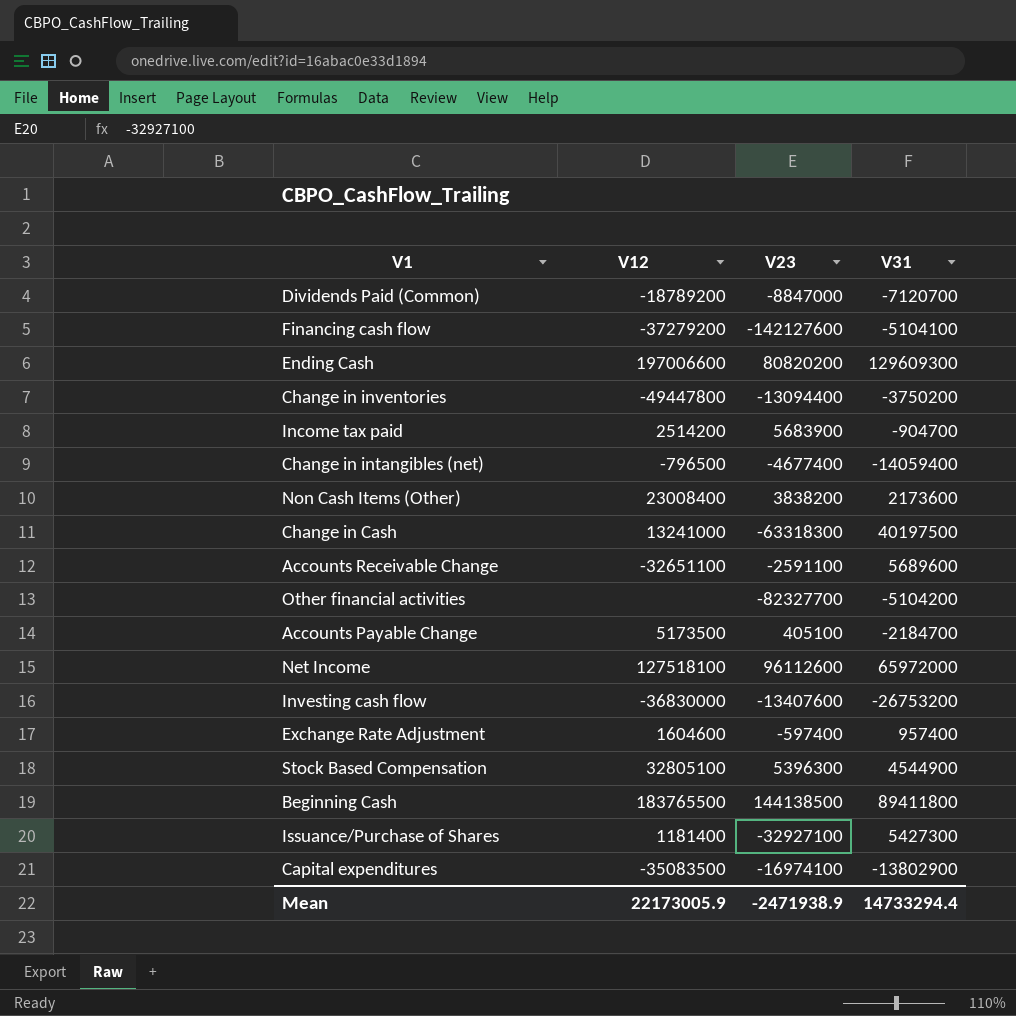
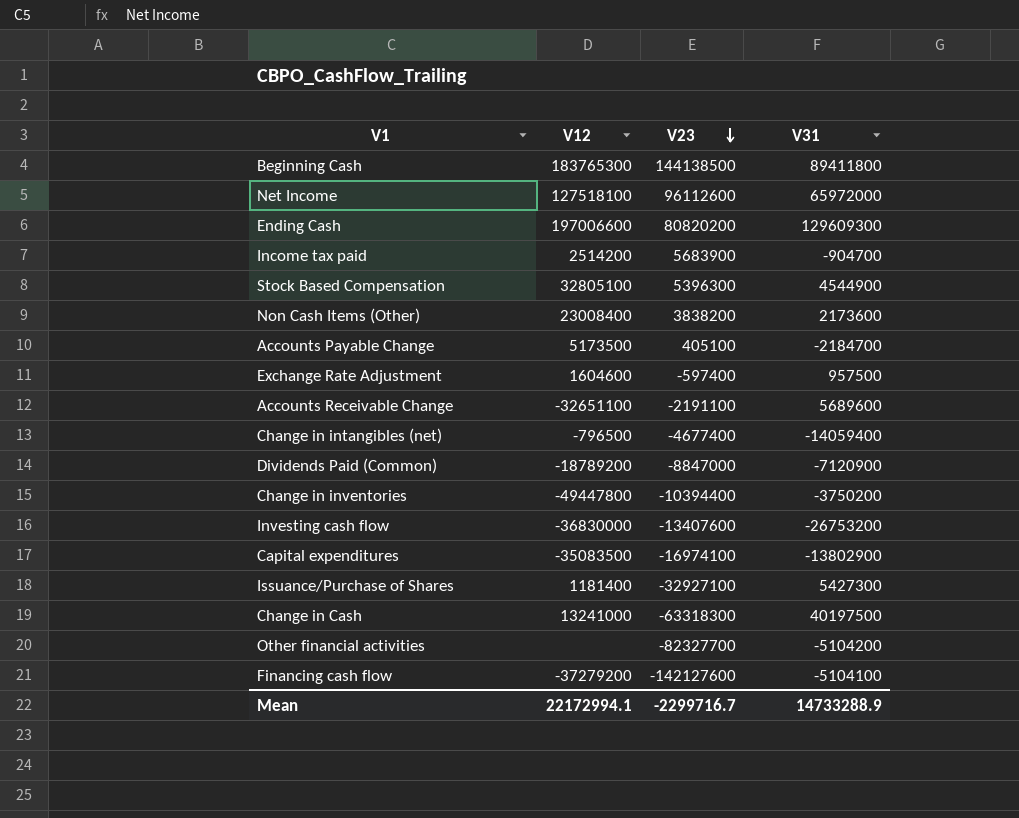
row order: none -> V23 descending
Beginning Cash | V12: 183765500 -> 183765300
Exchange Rate Adjustment | V31: 957400 -> 957500
Accounts Receivable Change | V23: -2591100 -> -2191100
Dividends Paid (Common) | V31: -7120700 -> -7120900
Change in inventories | V23: -13094400 -> -10394400
Mean | V12: 22173005.9 -> 22172994.1
Mean | V23: -2471938.9 -> -2299716.7
Mean | V31: 14733294.4 -> 14733288.9

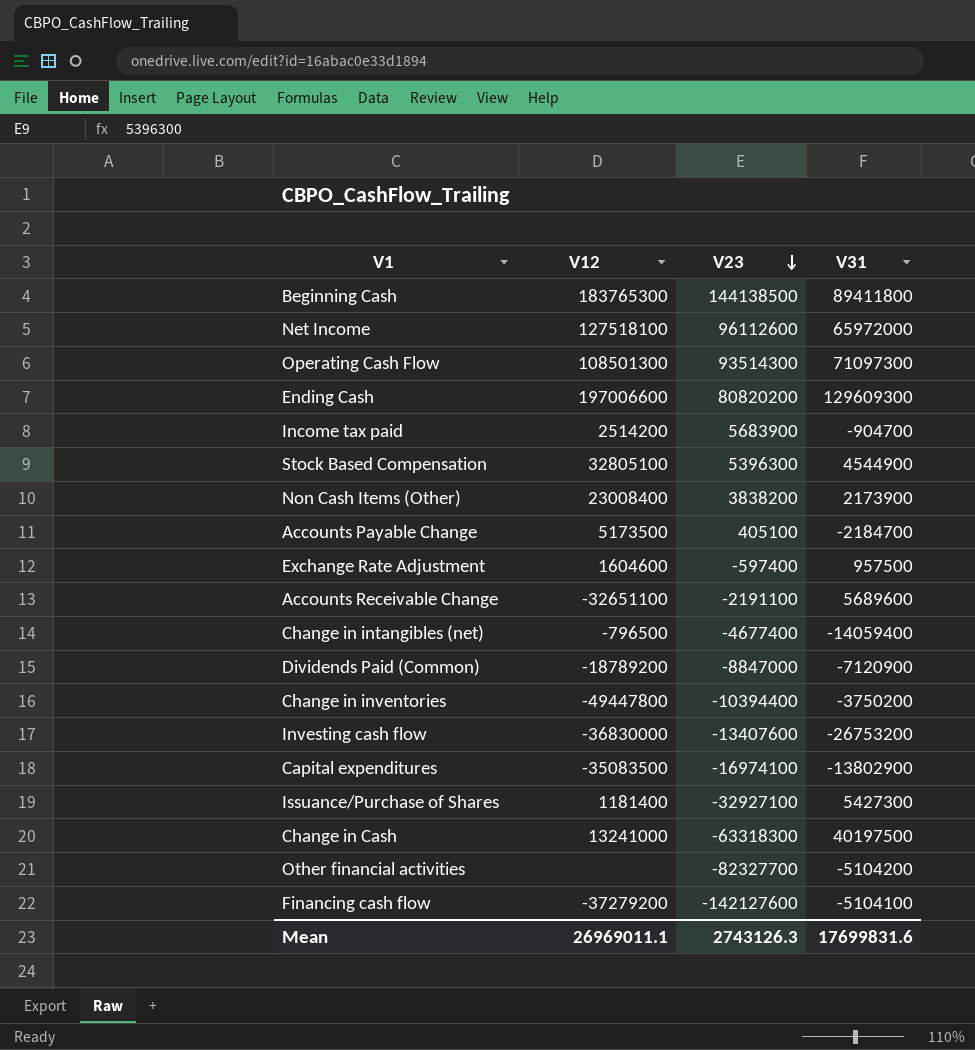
row Operating Cash Flow: none -> 108501300 | 93514300 | 71097300
Non Cash Items (Other) | V31: 2173600 -> 2173900
Mean | V12: 22172994.1 -> 26969011.1
Mean | V23: -2299716.7 -> 2743126.3
Mean | V31: 14733288.9 -> 17699831.6

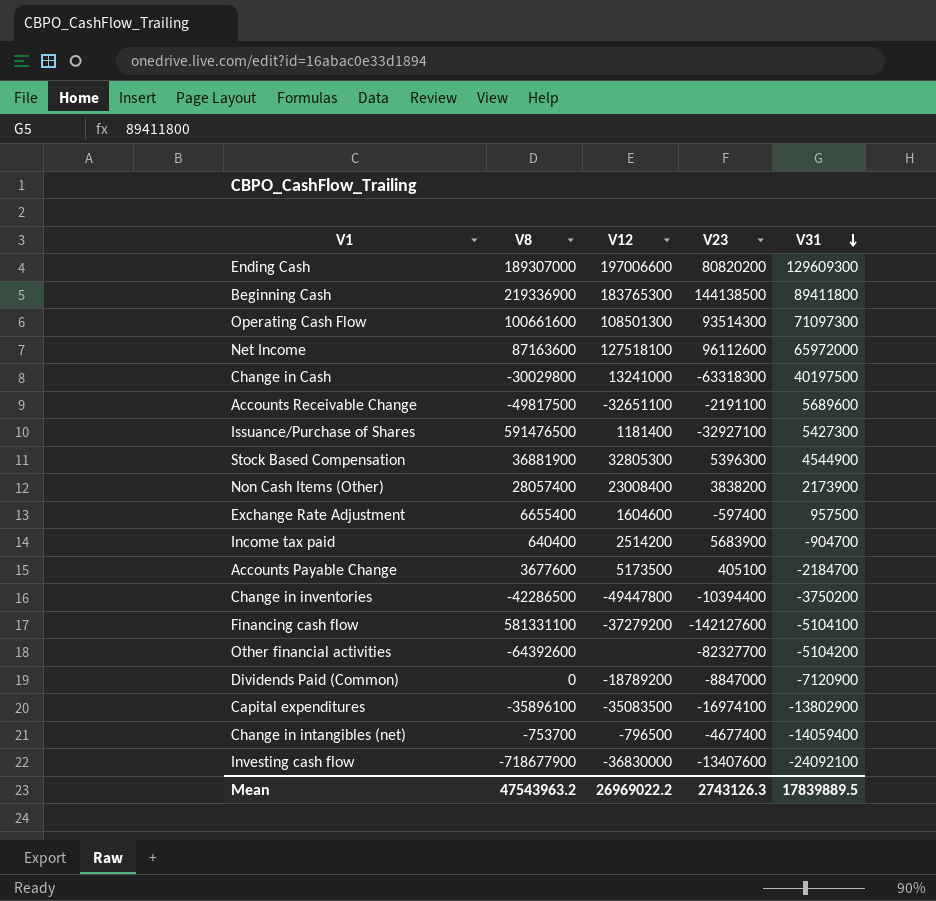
row order: V23 descending -> V31 descending
column V8 | position: none -> 2
Stock Based Compensation | V12: 32805100 -> 32805300
Investing cash flow | V31: -26753200 -> -24092100
Mean | V12: 26969011.1 -> 26969022.2
Mean | V31: 17699831.6 -> 17839889.5

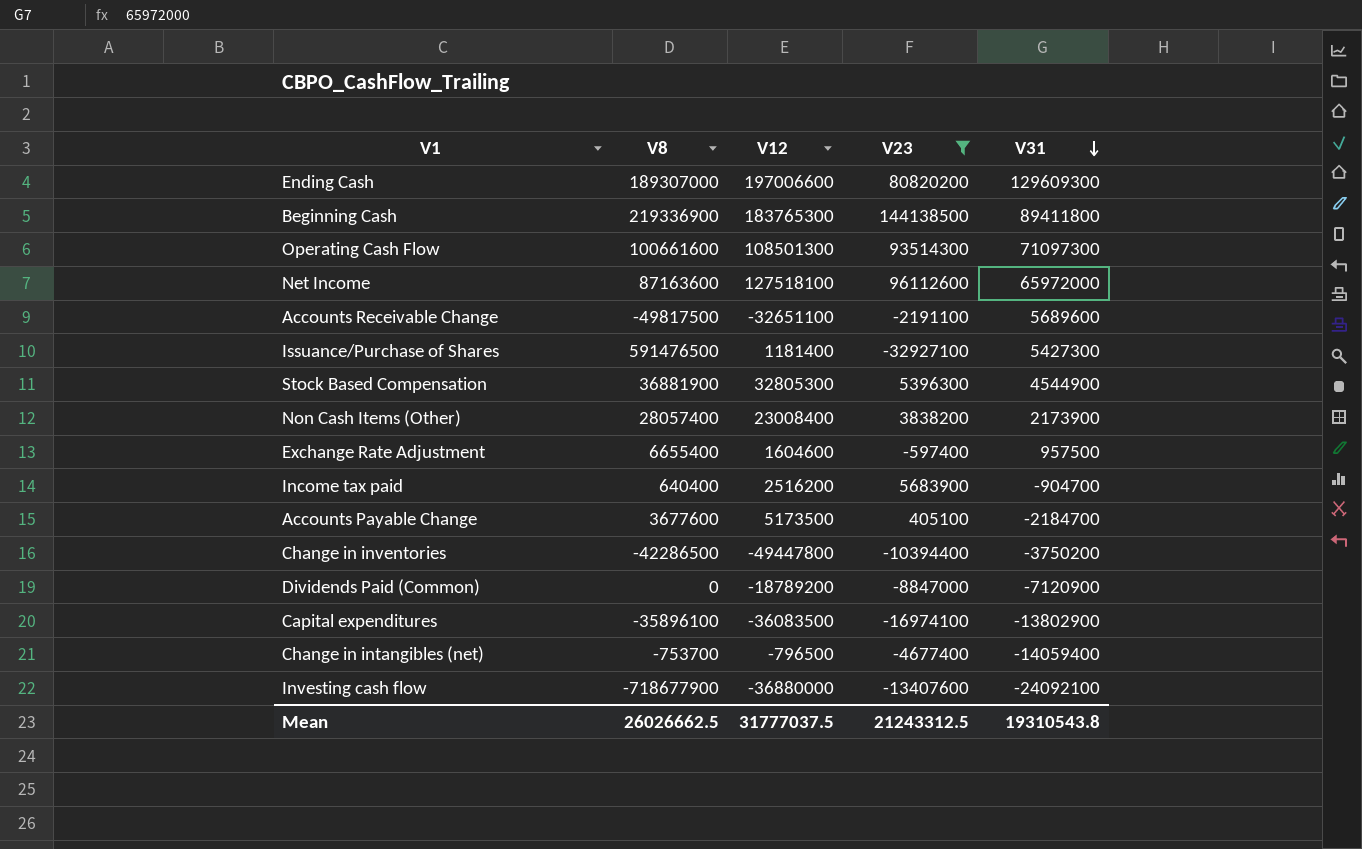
filter: none -> V23 >= -32927100
Income tax paid | V12: 2514200 -> 2516200
Capital expenditures | V12: -35083500 -> -36083500
Investing cash flow | V12: -36830000 -> -36880000
Mean | V8: 47543963.2 -> 26026662.5
Mean | V12: 26969022.2 -> 31777037.5
Mean | V23: 2743126.3 -> 21243312.5
Mean | V31: 17839889.5 -> 19310543.8

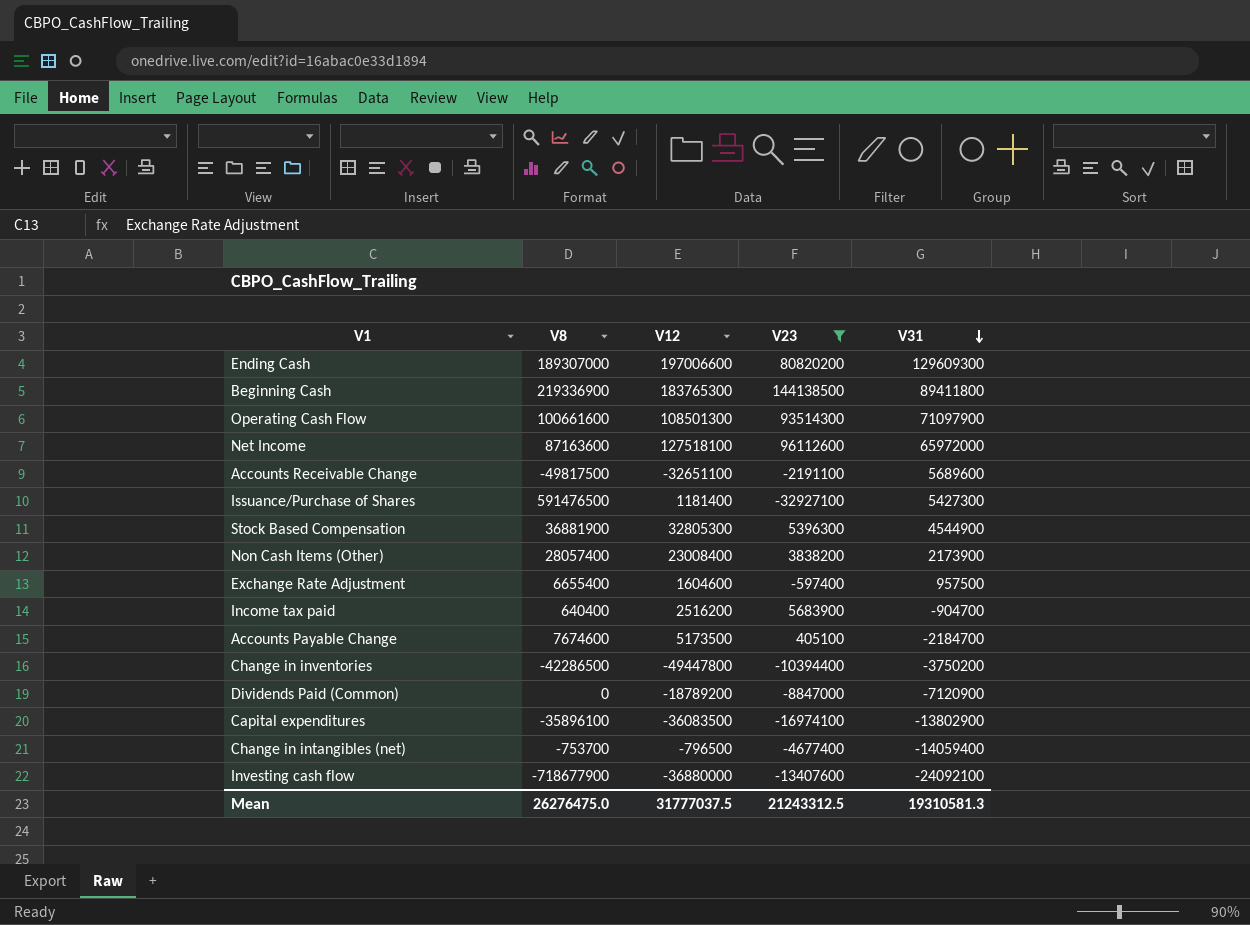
Operating Cash Flow | V31: 71097300 -> 71097900
Accounts Payable Change | V8: 3677600 -> 7674600
Mean | V8: 26026662.5 -> 26276475.0
Mean | V31: 19310543.8 -> 19310581.3

